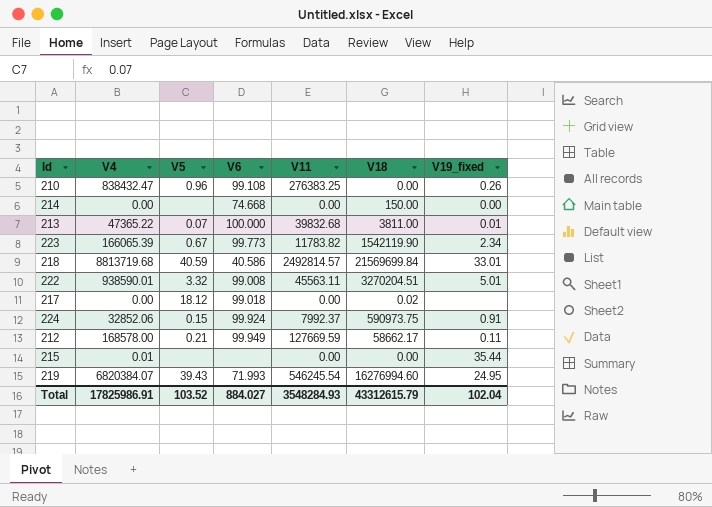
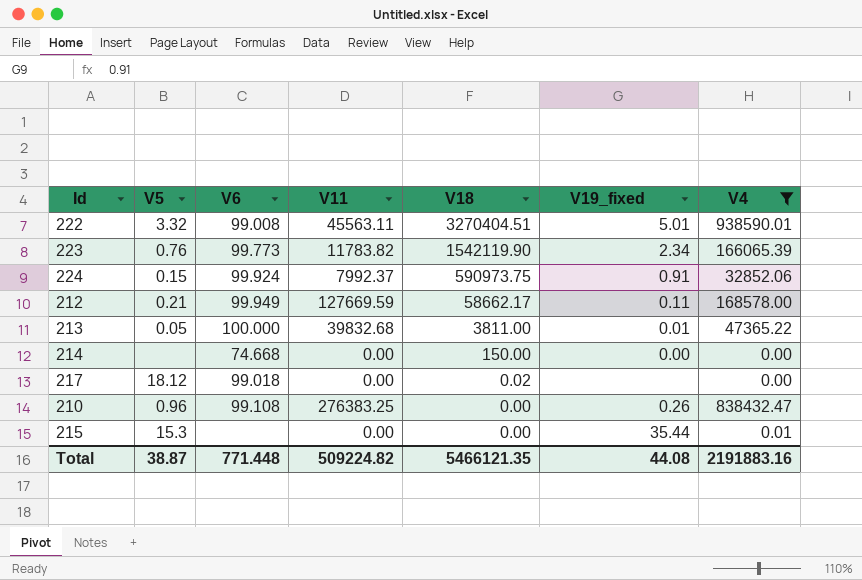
filter: none -> V4 <= 938590.01
row order: none -> V18 descending
column V4 | position: 2 -> 7
222 | V18: 3270204.51 -> 3270404.51
223 | V5: 0.67 -> 0.76
213 | V5: 0.07 -> 0.05
215 | V5: none -> 15.3
Total | V5: 103.52 -> 38.87
Total | V6: 884.027 -> 771.448
Total | V11: 3548284.93 -> 509224.82
Total | V18: 43312615.79 -> 5466121.35
Total | V19_fixed: 102.04 -> 44.08
Total | V4: 17825986.91 -> 2191883.16

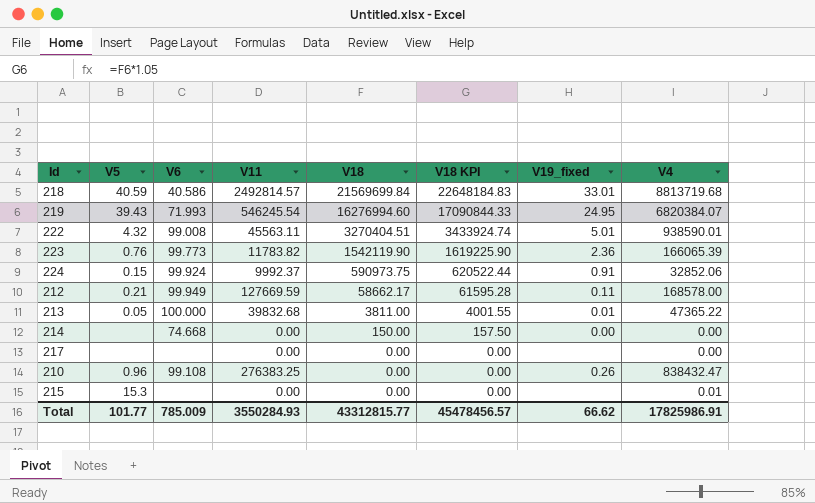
filter: V4 <= 938590.01 -> none
column V18 KPI | formula: none -> [V18] * 1.05
222 | V5: 3.32 -> 4.32
223 | V19_fixed: 2.34 -> 2.36
224 | V11: 7992.37 -> 9992.37
217 | V5: 18.12 -> none
217 | V6: 99.018 -> none
217 | V18: 0.02 -> 0.00
215 | V19_fixed: 35.44 -> none
Total | V5: 38.87 -> 101.77
Total | V6: 771.448 -> 785.009
Total | V11: 509224.82 -> 3550284.93
Total | V18: 5466121.35 -> 43312815.77
Total | V19_fixed: 44.08 -> 66.62
Total | V4: 2191883.16 -> 17825986.91

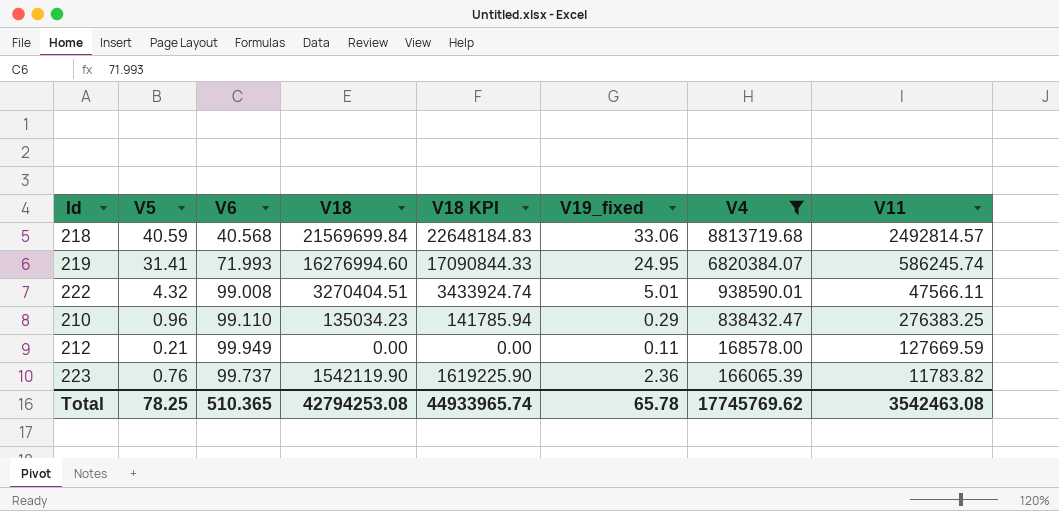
filter: none -> V4 >= 166065.39
row order: V18 descending -> V4 descending
column V11 | position: 4 -> 8
218 | V6: 40.586 -> 40.568
218 | V19_fixed: 33.01 -> 33.06
219 | V5: 39.43 -> 31.41
219 | V11: 546245.54 -> 586245.74
222 | V11: 45563.11 -> 47566.11
210 | V6: 99.108 -> 99.110
210 | V18: 0.00 -> 135034.23
210 | V18 KPI: 0.00 -> 141785.94
210 | V19_fixed: 0.26 -> 0.29
212 | V18: 58662.17 -> 0.00
212 | V18 KPI: 61595.28 -> 0.00
223 | V6: 99.773 -> 99.737
Total | V5: 101.77 -> 78.25
Total | V6: 785.009 -> 510.365
Total | V18: 43312815.77 -> 42794253.08
Total | V18 KPI: 45478456.57 -> 44933965.74
Total | V19_fixed: 66.62 -> 65.78
Total | V4: 17825986.91 -> 17745769.62
Total | V11: 3550284.93 -> 3542463.08

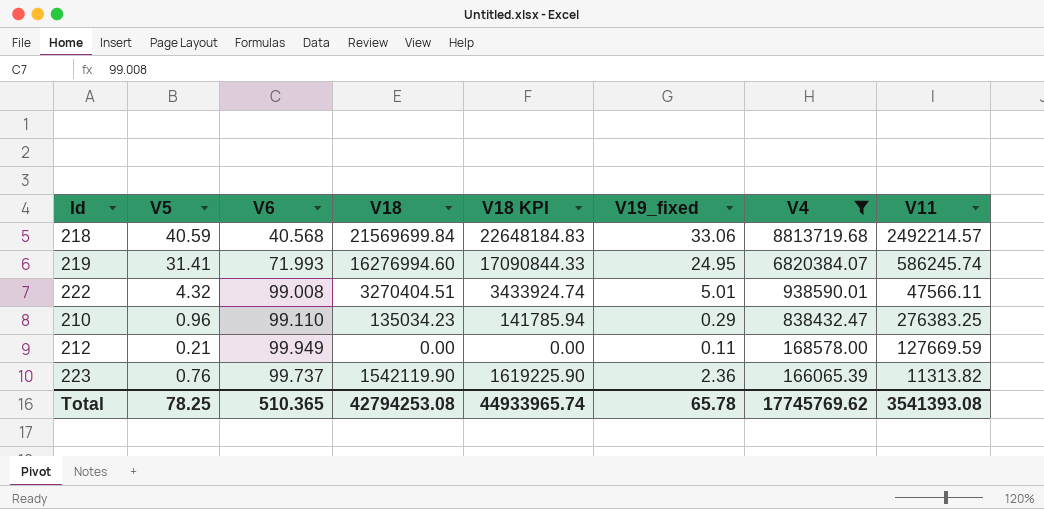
218 | V11: 2492814.57 -> 2492214.57
223 | V11: 11783.82 -> 11313.82
Total | V11: 3542463.08 -> 3541393.08

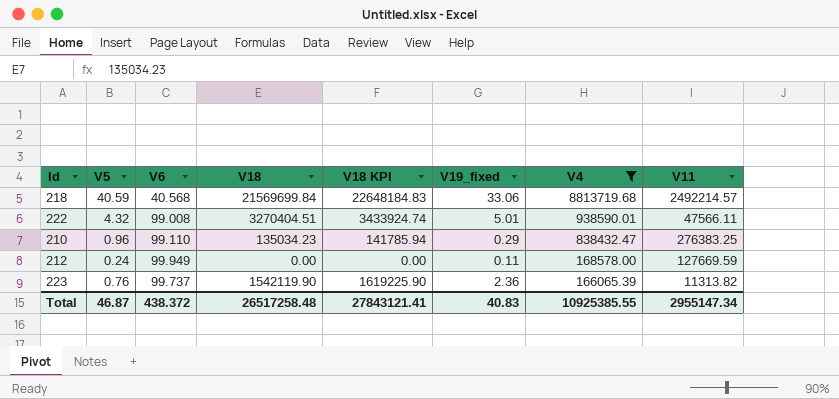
row 219: 31.41 | 71.993 | 16276994.60 | 17090844.33 | 24.95 | 6820384.07 | 586245.74 -> none
212 | V5: 0.21 -> 0.24
Total | V5: 78.25 -> 46.87
Total | V6: 510.365 -> 438.372
Total | V18: 42794253.08 -> 26517258.48
Total | V18 KPI: 44933965.74 -> 27843121.41
Total | V19_fixed: 65.78 -> 40.83
Total | V4: 17745769.62 -> 10925385.55
Total | V11: 3541393.08 -> 2955147.34

